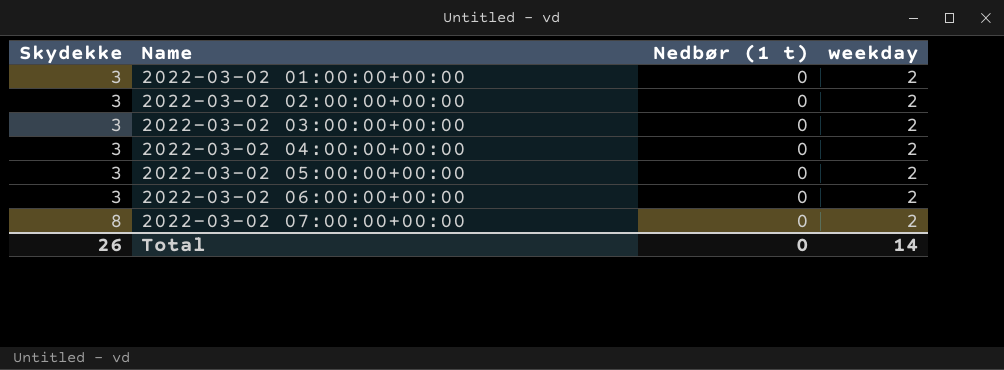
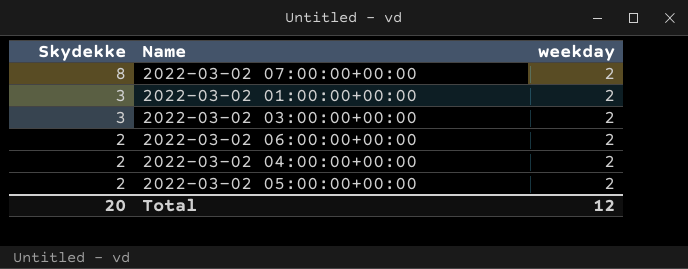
row order: Skydekke ascending -> Skydekke descending
column Nedbør (1 t) | position: 3 -> none
row 2022-03-02 02:00:00+00:00: 3 | 0 | 2 -> none
2022-03-02 06:00:00+00:00 | Skydekke: 3 -> 2
2022-03-02 04:00:00+00:00 | Skydekke: 3 -> 2
2022-03-02 05:00:00+00:00 | Skydekke: 3 -> 2
Total | Skydekke: 26 -> 20
Total | weekday: 14 -> 12

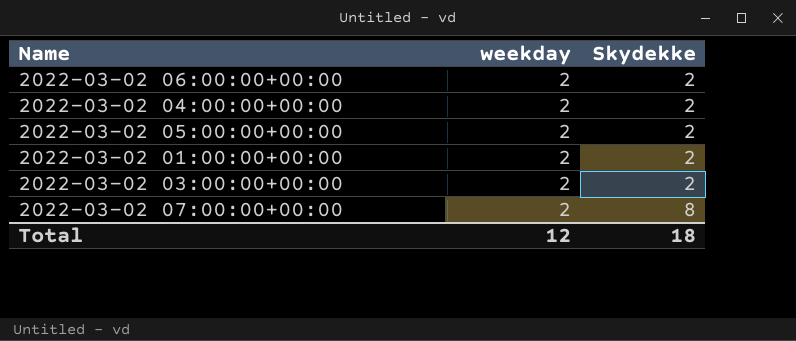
row order: Skydekke descending -> Skydekke ascending
column Skydekke | position: 1 -> 3
2022-03-02 01:00:00+00:00 | Skydekke: 3 -> 2
2022-03-02 03:00:00+00:00 | Skydekke: 3 -> 2
Total | Skydekke: 20 -> 18

